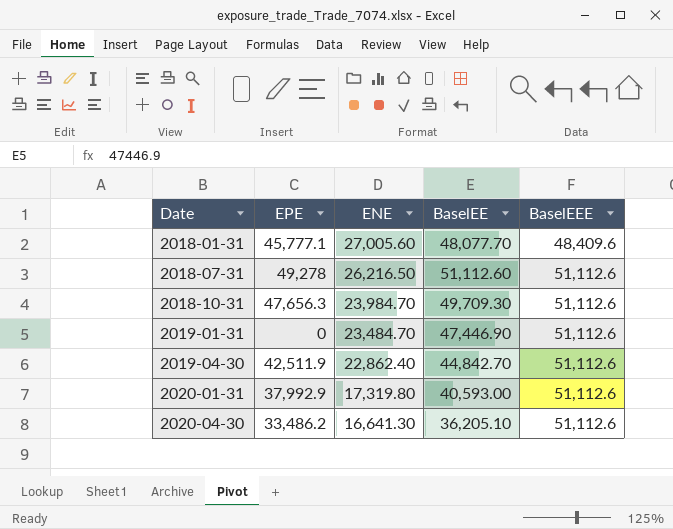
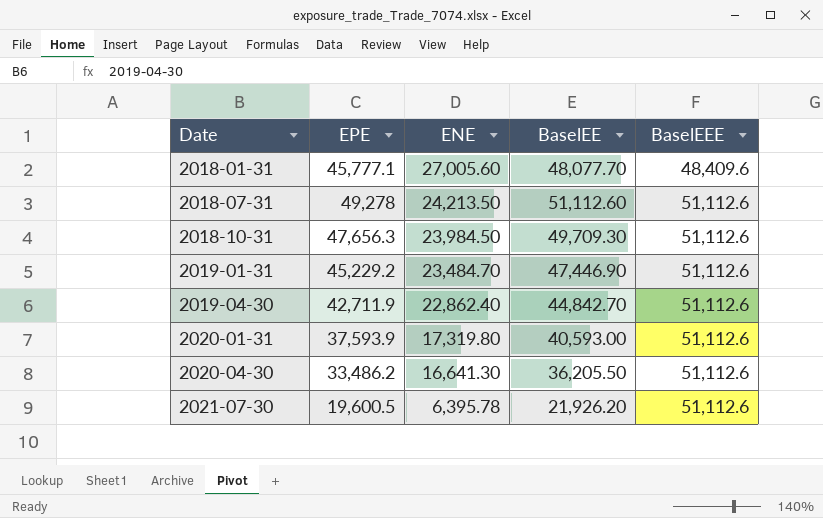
2018-07-31 | ENE: 26,216.50 -> 24,213.50
2018-10-31 | ENE: 23,984.70 -> 23,984.50
2019-01-31 | EPE: 0 -> 45,229.2
2019-04-30 | EPE: 42,511.9 -> 42,711.9
2020-01-31 | EPE: 37,992.9 -> 37,593.9
2020-04-30 | BaselEE: 36,205.10 -> 36,205.50
row 2021-07-30: none -> 19,600.5 | 6,395.78 | 21,926.20 | 51,112.6

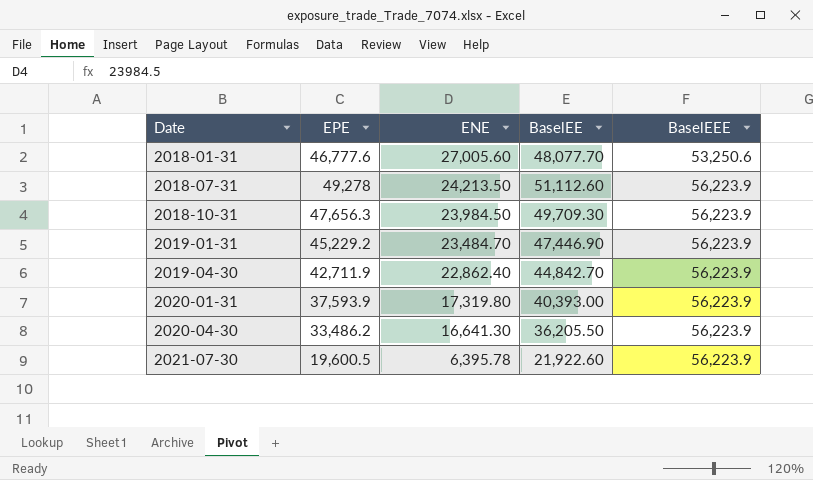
2018-01-31 | EPE: 45,777.1 -> 46,777.6
2018-01-31 | BaselEEE: 48,409.6 -> 53,250.6
2018-07-31 | BaselEEE: 51,112.6 -> 56,223.9
2018-10-31 | BaselEEE: 51,112.6 -> 56,223.9
2019-01-31 | BaselEEE: 51,112.6 -> 56,223.9
2019-04-30 | BaselEEE: 51,112.6 -> 56,223.9
2020-01-31 | BaselEE: 40,593.00 -> 40,393.00
2020-01-31 | BaselEEE: 51,112.6 -> 56,223.9
2020-04-30 | BaselEEE: 51,112.6 -> 56,223.9
2021-07-30 | BaselEE: 21,926.20 -> 21,922.60
2021-07-30 | BaselEEE: 51,112.6 -> 56,223.9

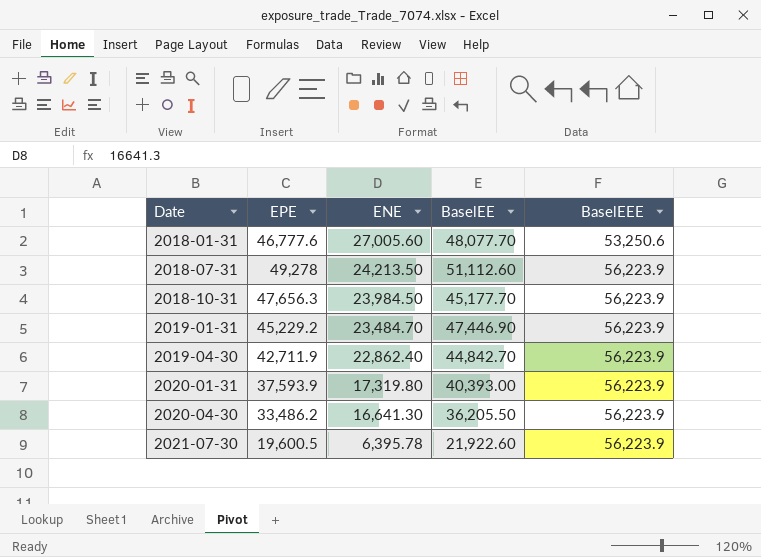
2018-10-31 | BaselEE: 49,709.30 -> 45,177.70

